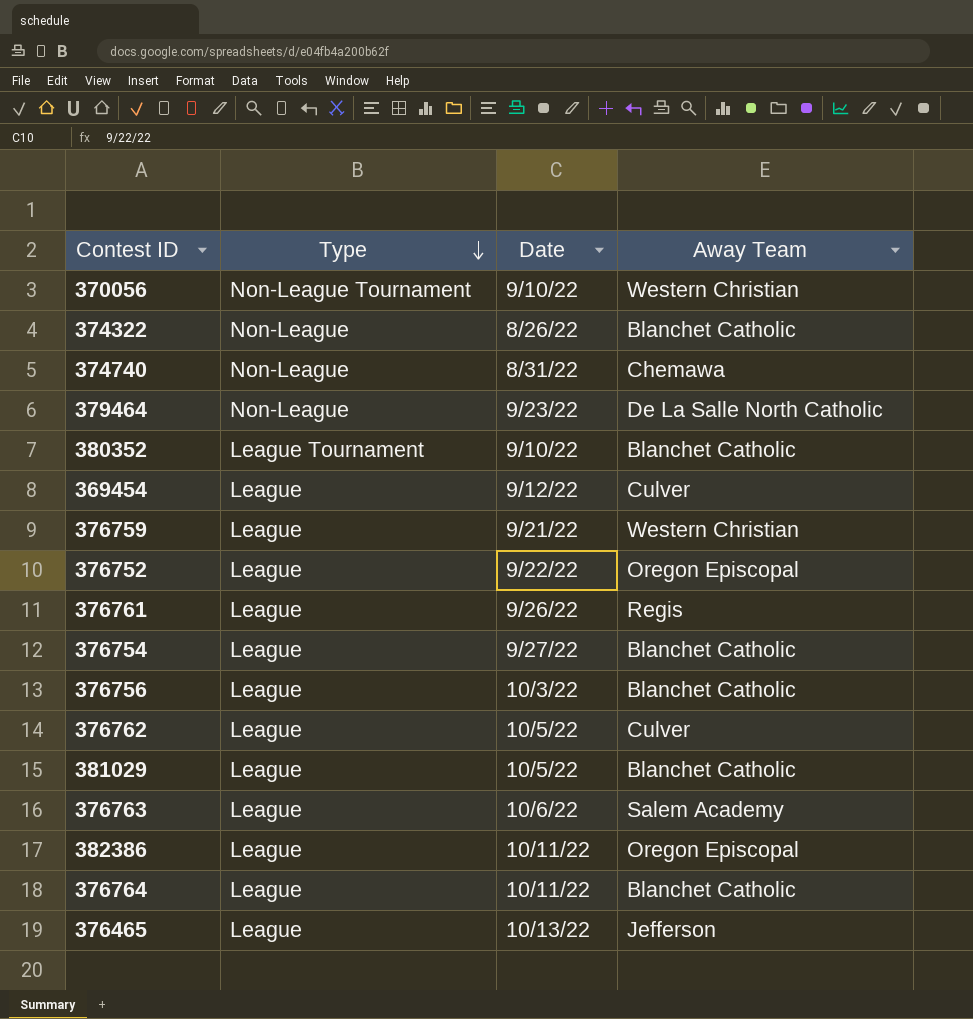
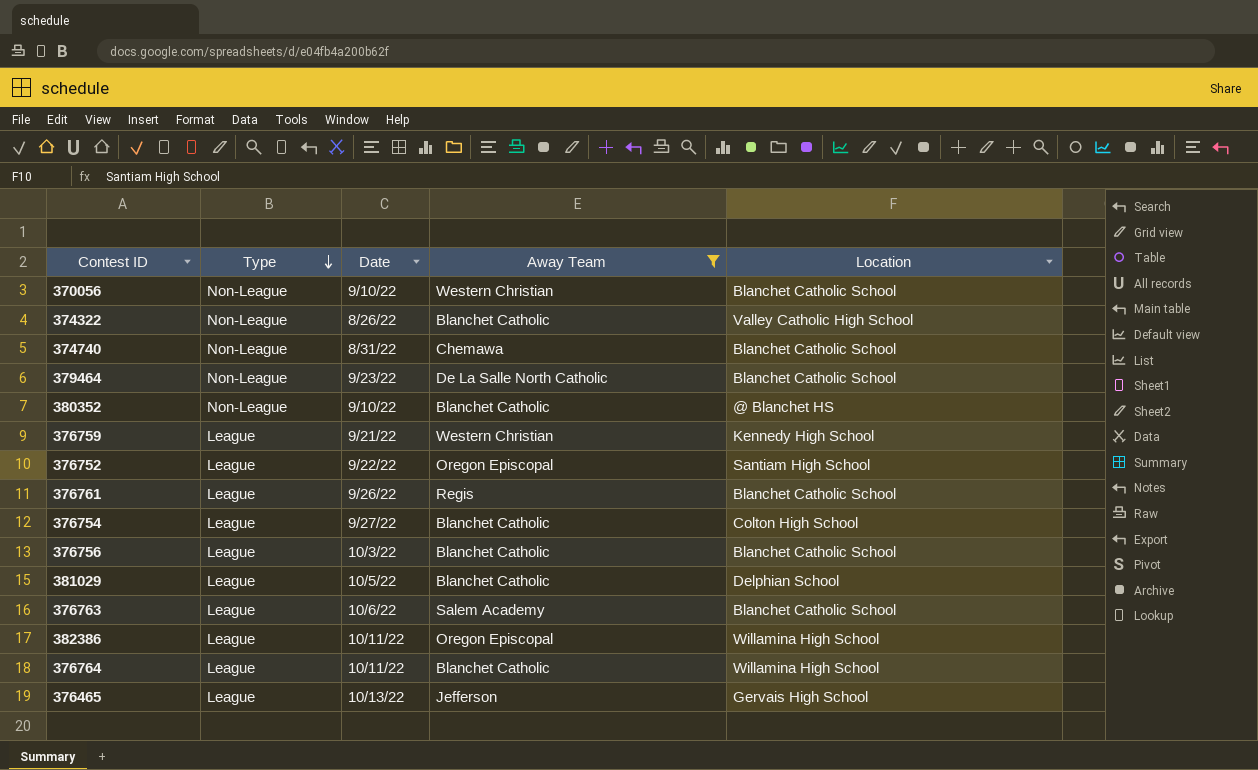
filter: none -> Away Team != Culver
column Location | position: none -> 5
370056 | Type: Non-League Tournament -> Non-League
380352 | Type: League Tournament -> Non-League

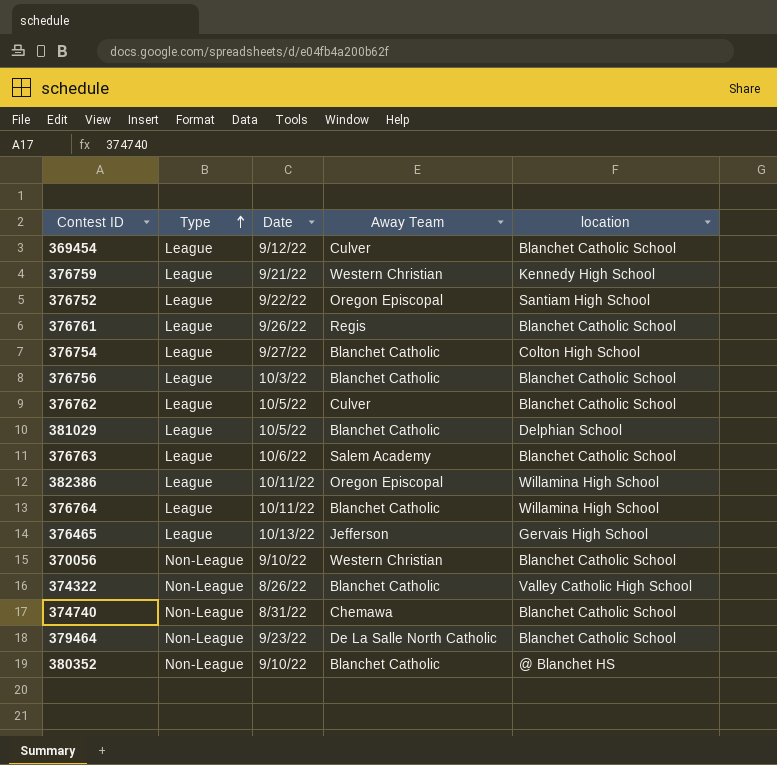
filter: Away Team != Culver -> none
row order: Type descending -> Type ascending
column name: Location -> location

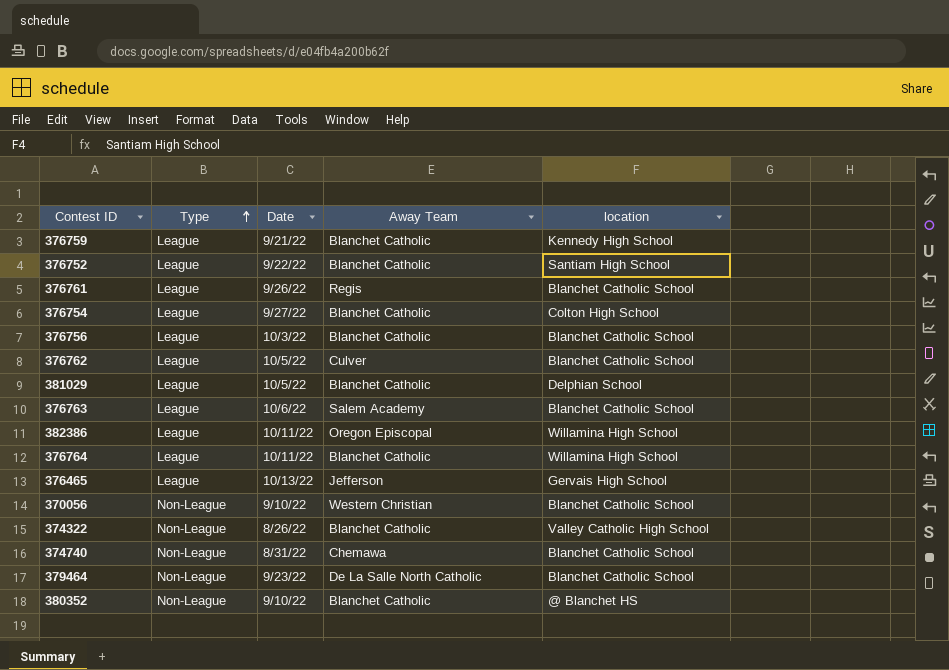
row 369454: League | 9/12/22 | Culver | Blanchet Catholic School -> none
376759 | Away Team: Western Christian -> Blanchet Catholic
376752 | Away Team: Oregon Episcopal -> Blanchet Catholic

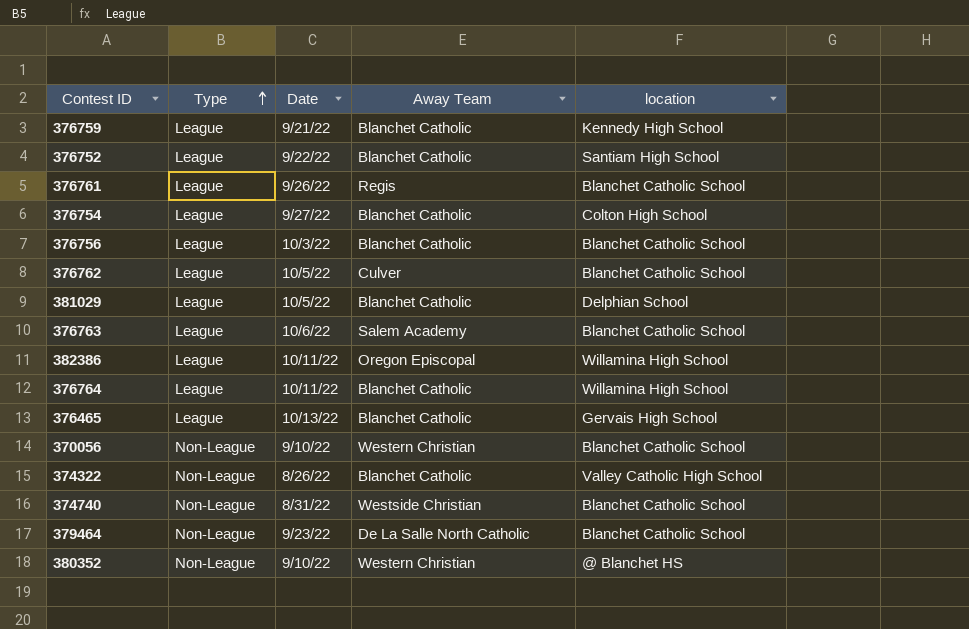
376465 | Away Team: Jefferson -> Blanchet Catholic
374740 | Away Team: Chemawa -> Westside Christian
380352 | Away Team: Blanchet Catholic -> Western Christian

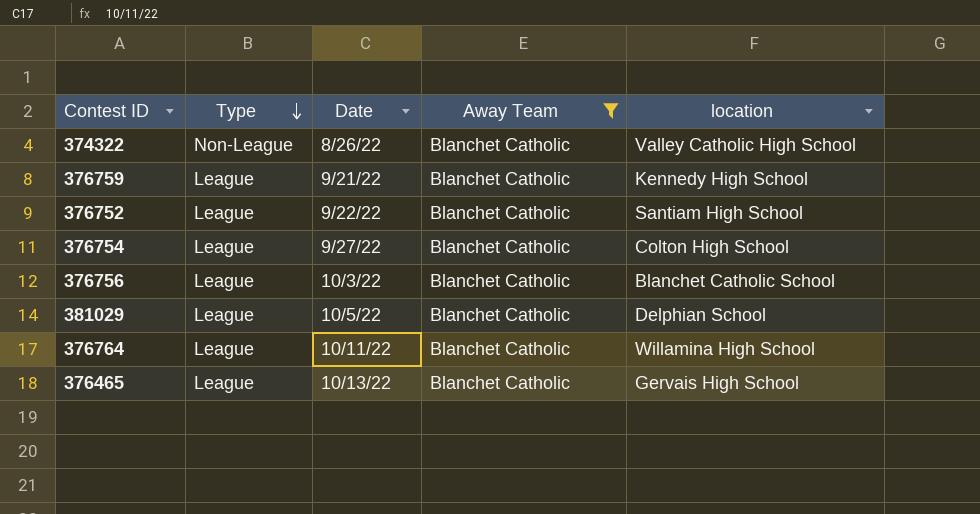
filter: none -> Away Team = Blanchet Catholic
row order: Type ascending -> Type descending

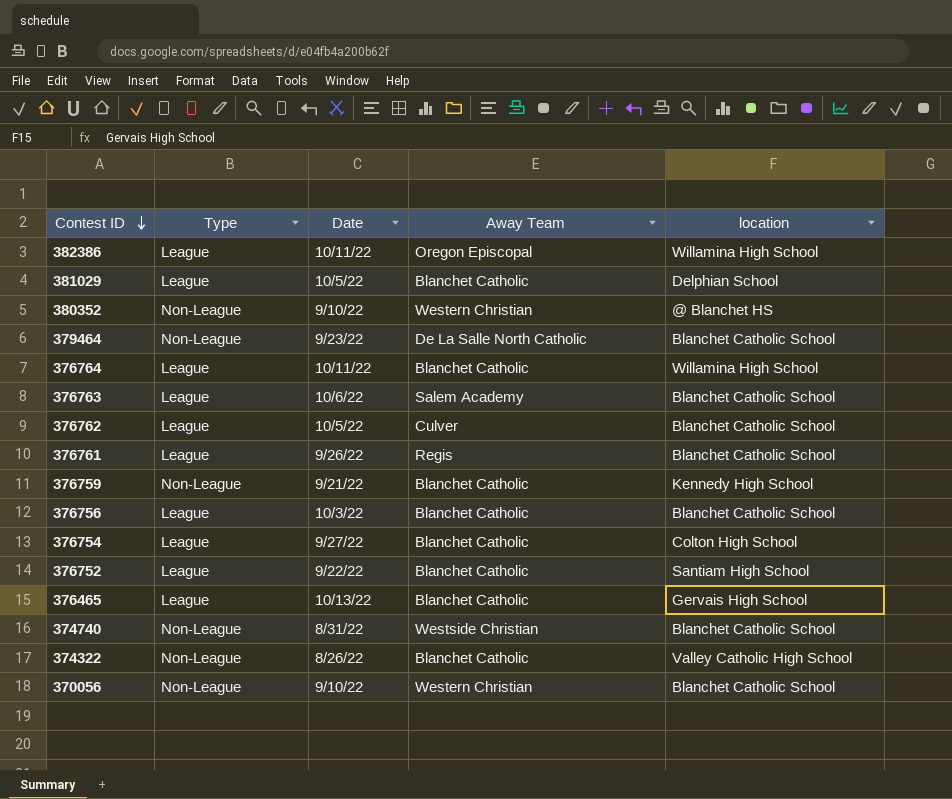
filter: Away Team = Blanchet Catholic -> none
row order: Type descending -> Contest ID descending
376759 | Type: League -> Non-League

